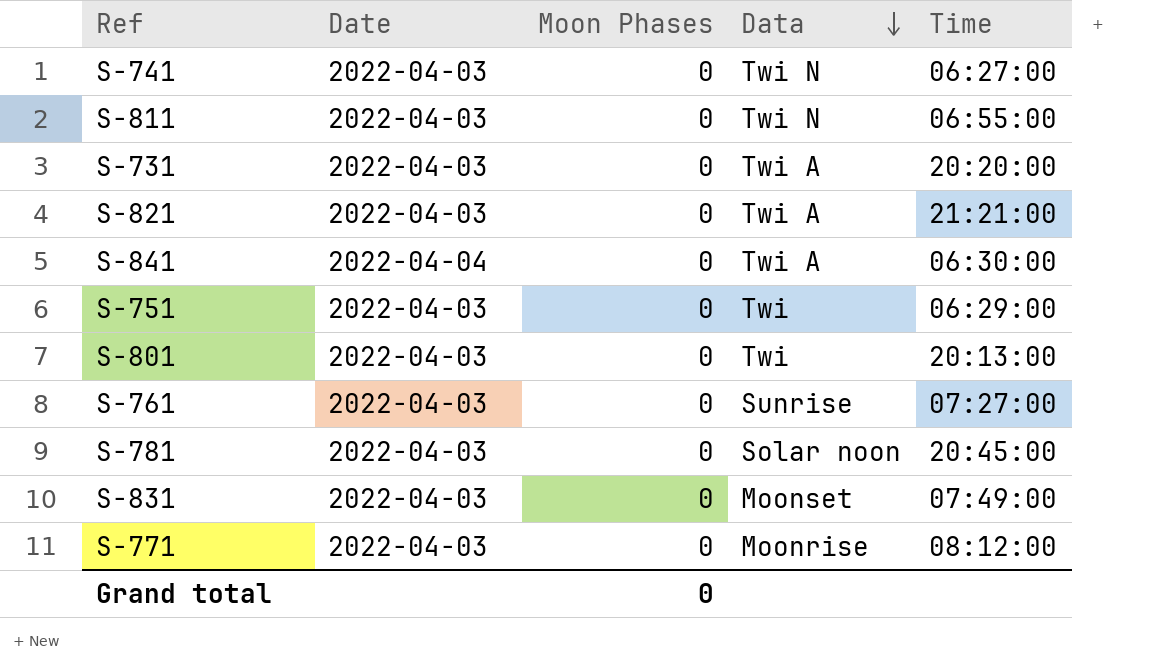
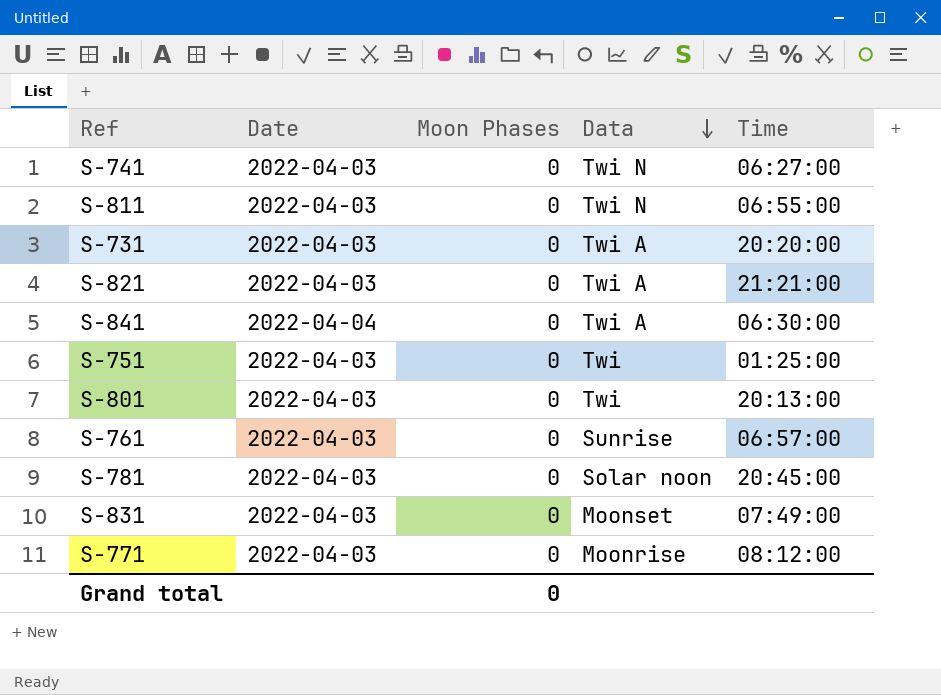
S-751 | Time: 06:29:00 -> 01:25:00
S-761 | Time: 07:27:00 -> 06:57:00

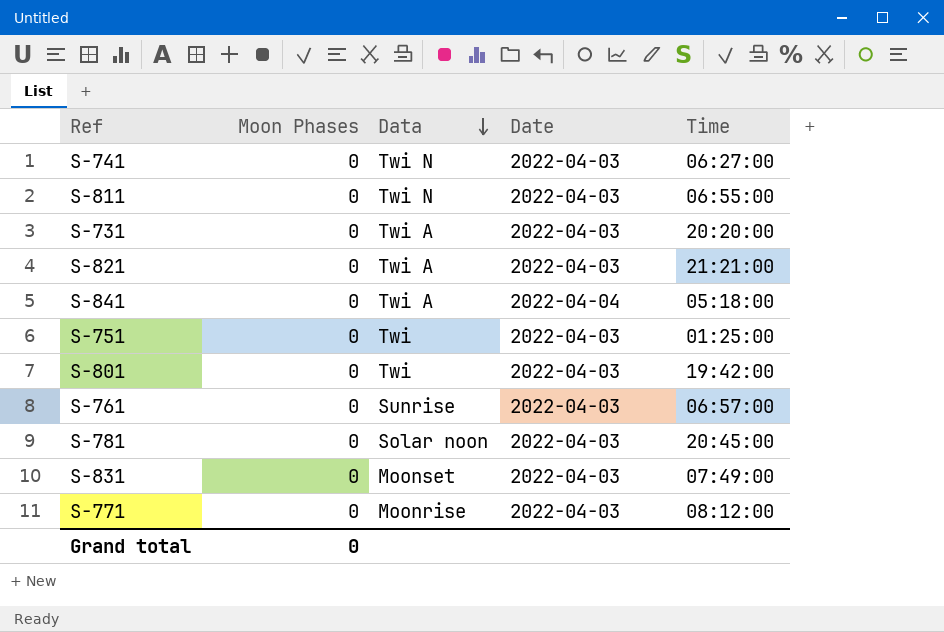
column Date | position: 2 -> 4
S-841 | Time: 06:30:00 -> 05:18:00
S-801 | Time: 20:13:00 -> 19:42:00

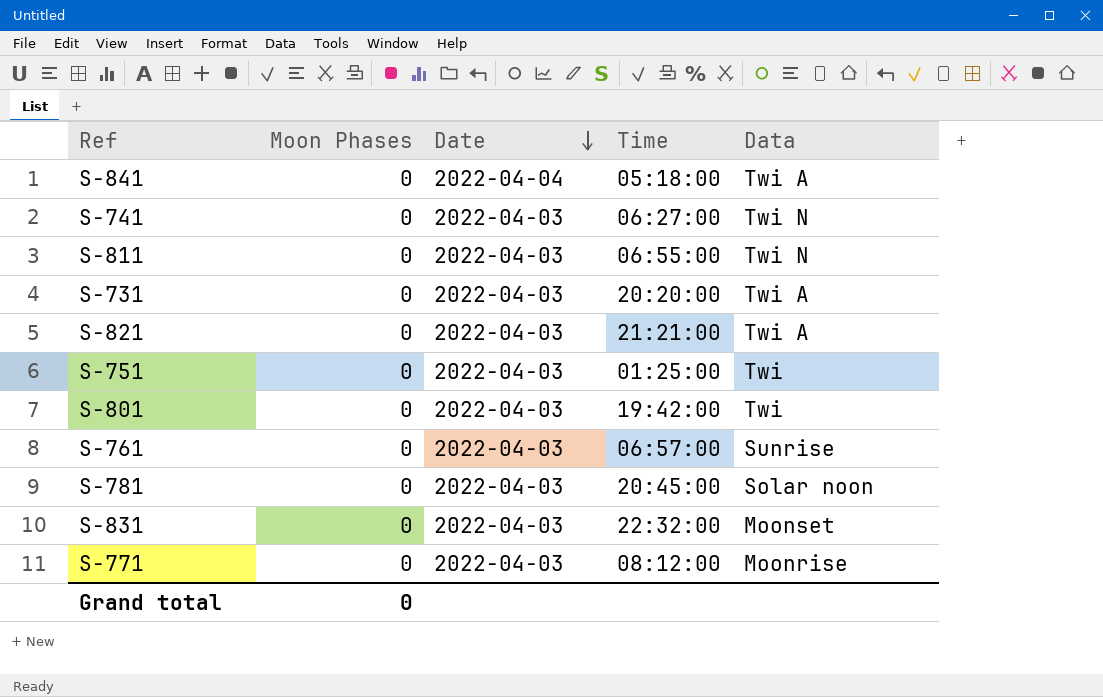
row order: Data descending -> Date descending
column Data | position: 3 -> 5
S-831 | Time: 07:49:00 -> 22:32:00

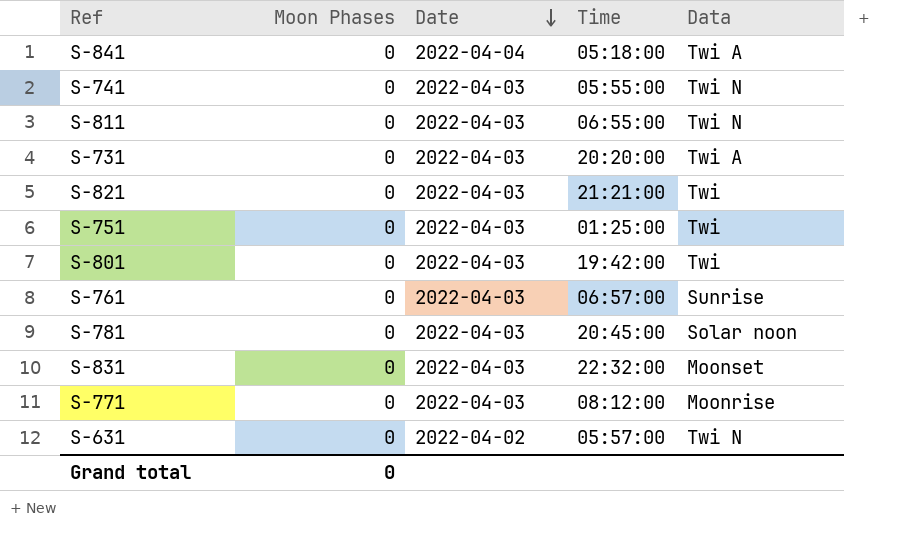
S-741 | Time: 06:27:00 -> 05:55:00
S-821 | Data: Twi A -> Twi
row S-631: none -> 0 | 2022-04-02 | 05:57:00 | Twi N

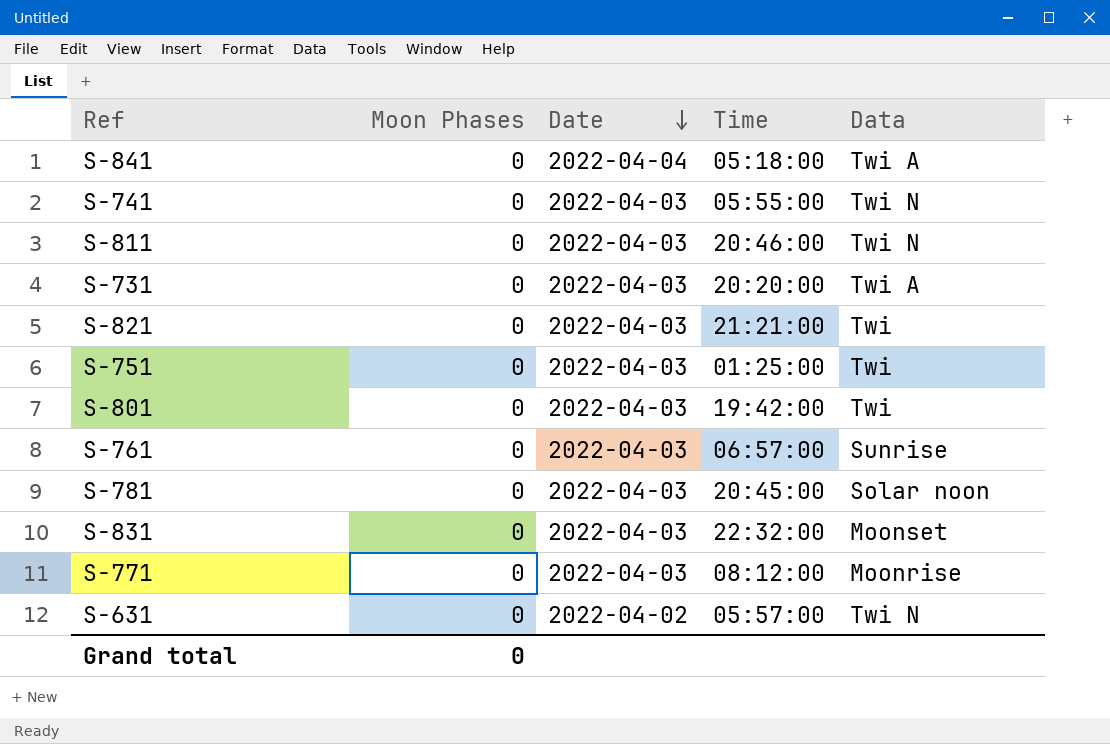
S-811 | Time: 06:55:00 -> 20:46:00

